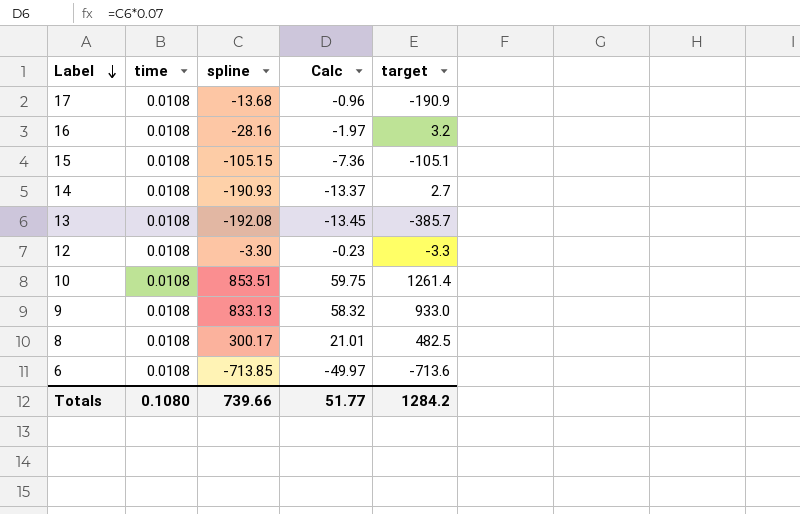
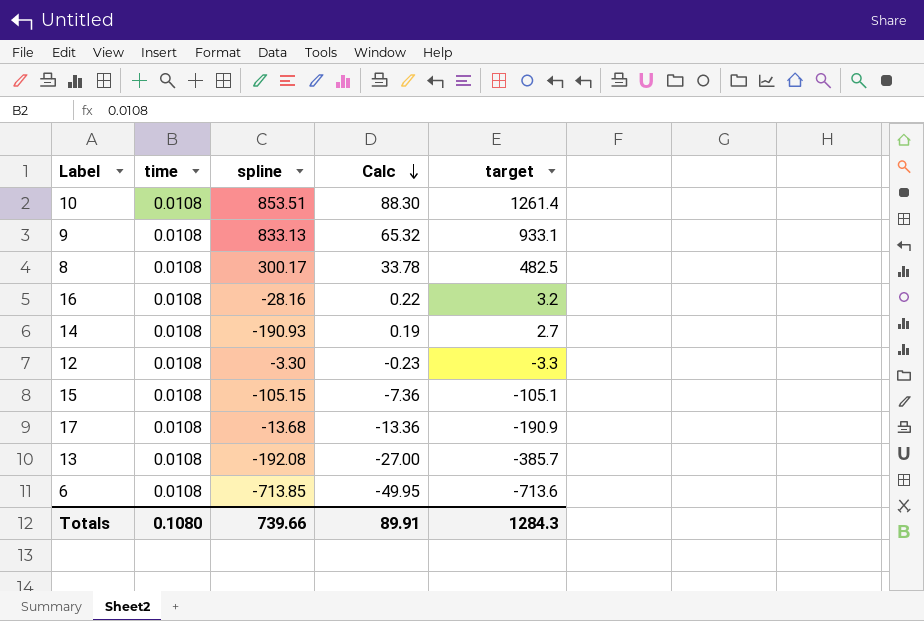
row order: Label descending -> Calc descending
column Calc | formula: [spline] * 0.07 -> [target] * 0.07
9 | target: 933.0 -> 933.1
Totals | Calc: 51.77 -> 89.91
Totals | target: 1284.2 -> 1284.3

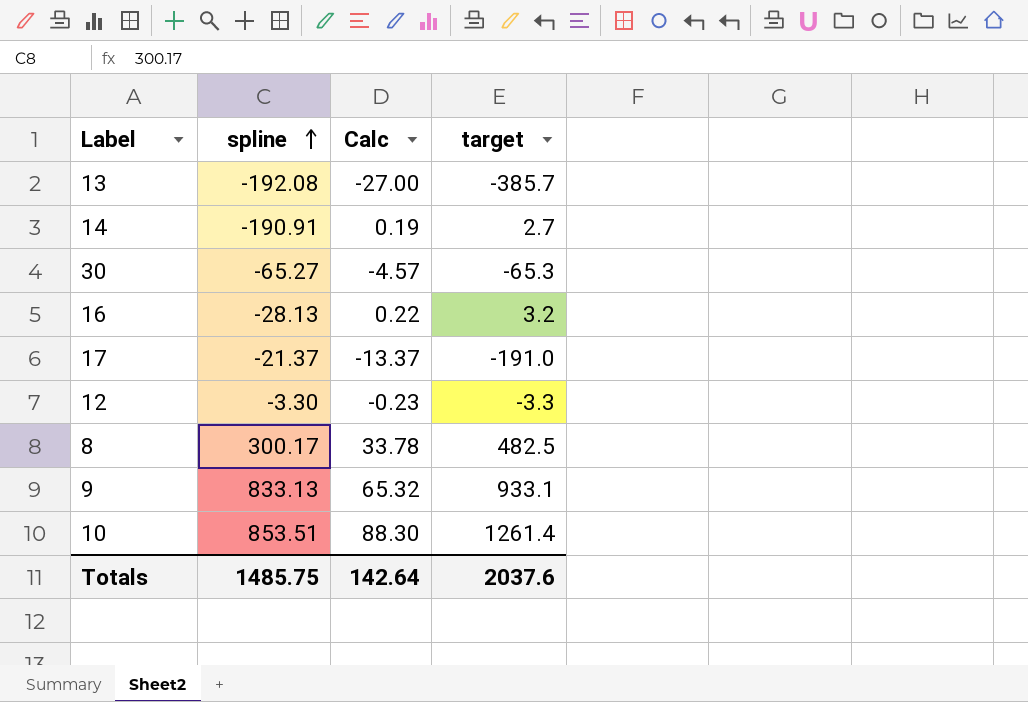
row order: Calc descending -> spline ascending
column time | position: 2 -> none
row 15: 0.0108 | -105.15 | -7.36 | -105.1 -> none
row 6: 0.0108 | -713.85 | -49.95 | -713.6 -> none
14 | spline: -190.93 -> -190.91
row 30: none -> -65.27 | -4.57 | -65.3
16 | spline: -28.16 -> -28.13
17 | spline: -13.68 -> -21.37
17 | Calc: -13.36 -> -13.37
17 | target: -190.9 -> -191.0
Totals | spline: 739.66 -> 1485.75
Totals | Calc: 89.91 -> 142.64
Totals | target: 1284.3 -> 2037.6

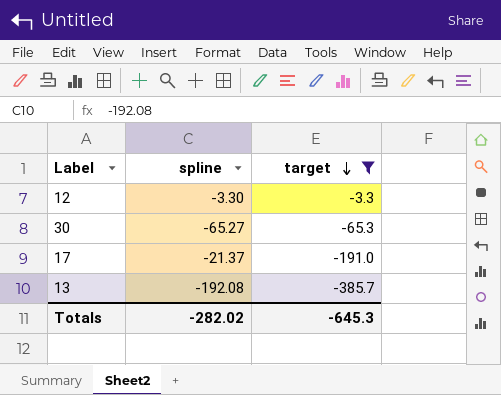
filter: none -> target <= -3.3
row order: spline ascending -> target descending
column Calc | formula: [target] * 0.07 -> none
Totals | spline: 1485.75 -> -282.02
Totals | target: 2037.6 -> -645.3

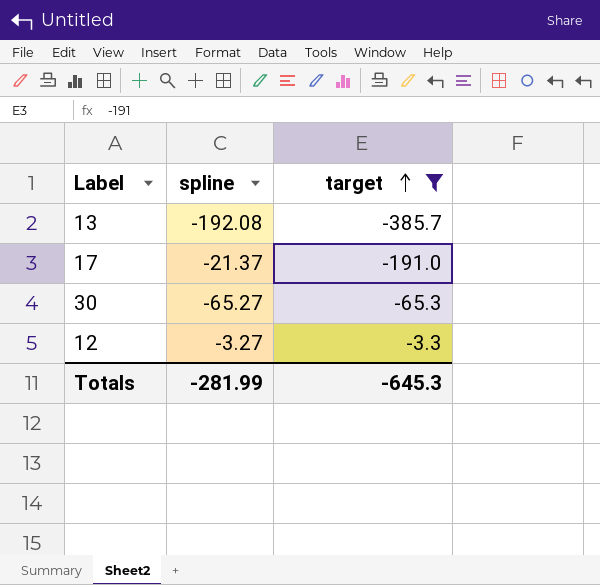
row order: target descending -> target ascending
12 | spline: -3.30 -> -3.27
Totals | spline: -282.02 -> -281.99

